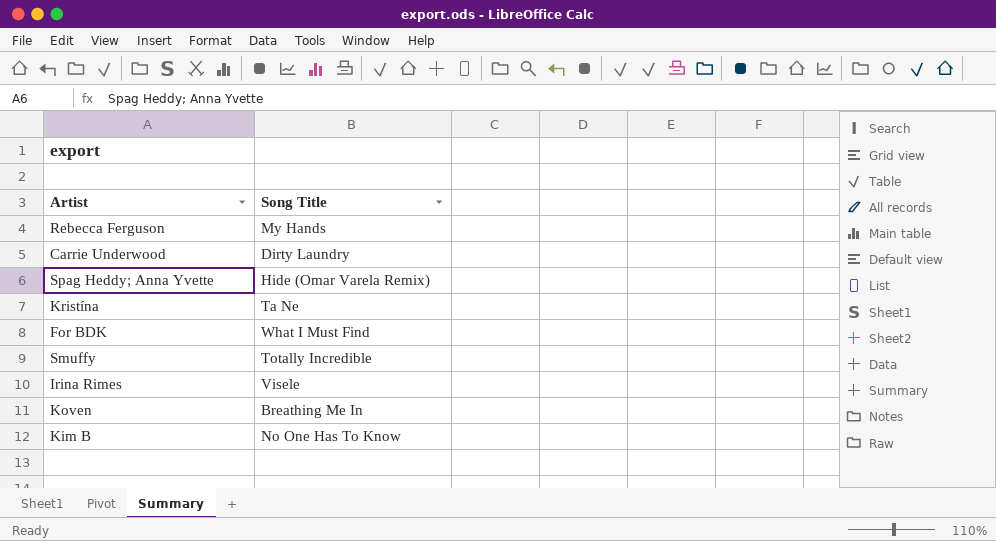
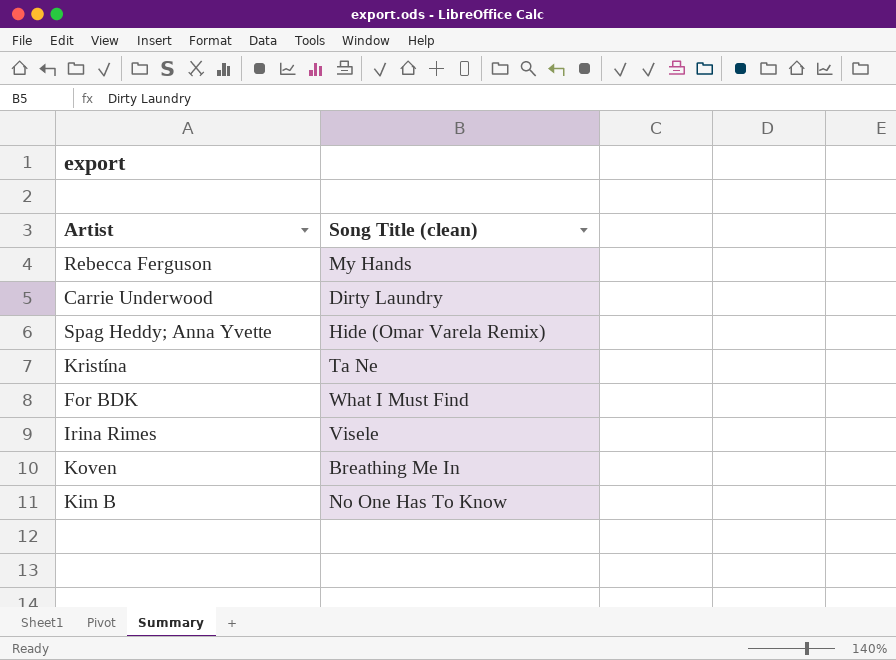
column name: Song Title -> Song Title (clean)
row Smuffy: Totally Incredible -> none

